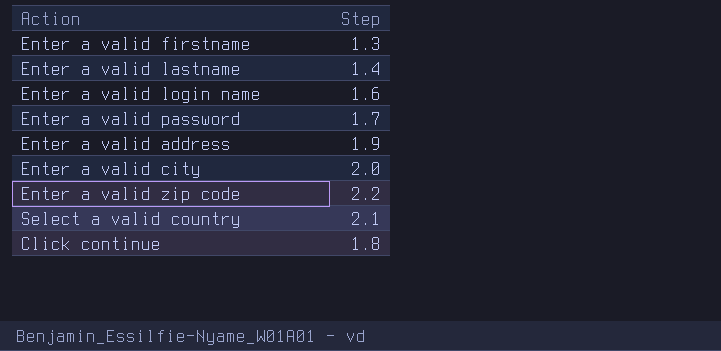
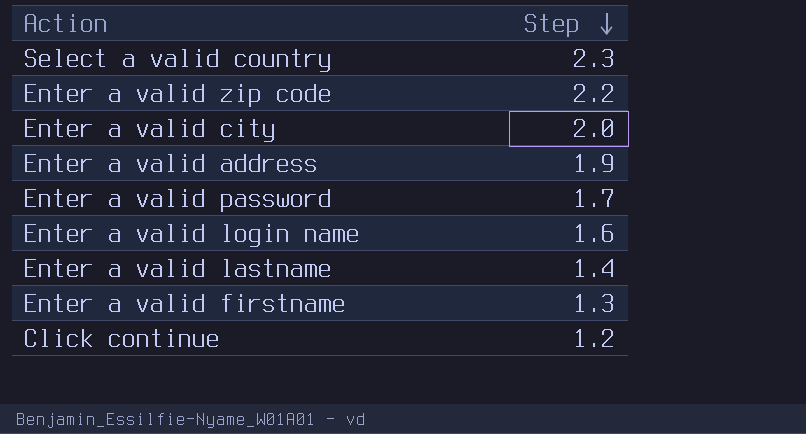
row order: none -> Step descending
Select a valid country | Step: 2.1 -> 2.3
Click continue | Step: 1.8 -> 1.2

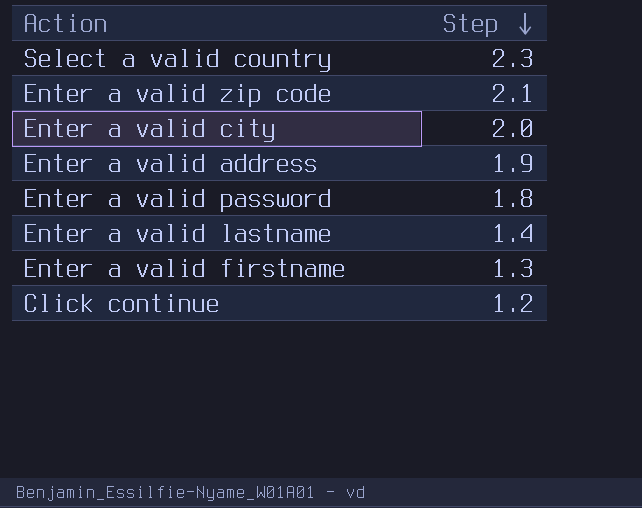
row Enter a valid login name: 1.6 -> none
Enter a valid zip code | Step: 2.2 -> 2.1
Enter a valid password | Step: 1.7 -> 1.8

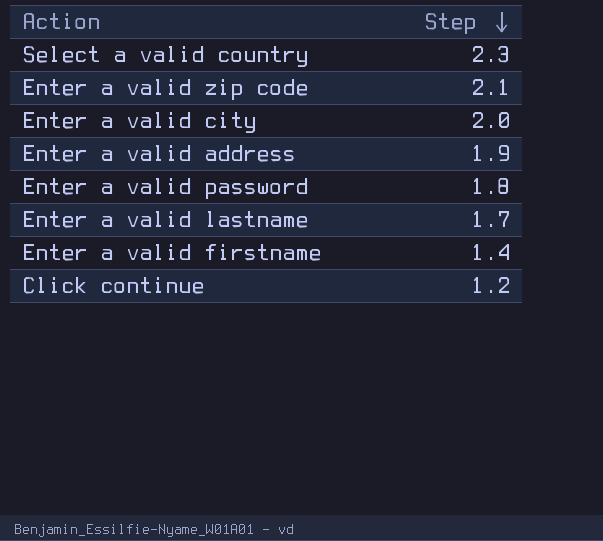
Enter a valid lastname | Step: 1.4 -> 1.7
Enter a valid firstname | Step: 1.3 -> 1.4

